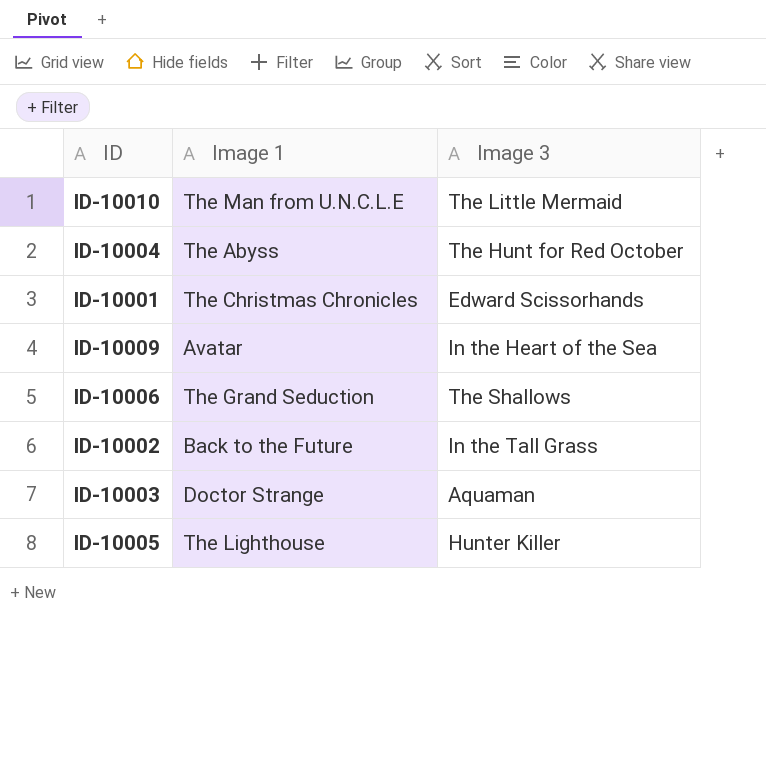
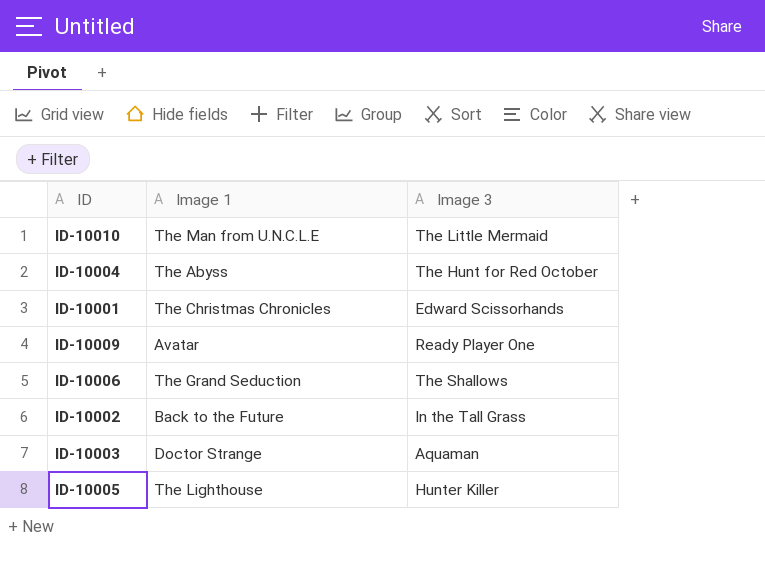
ID-10009 | Image 3: In the Heart of the Sea -> Ready Player One

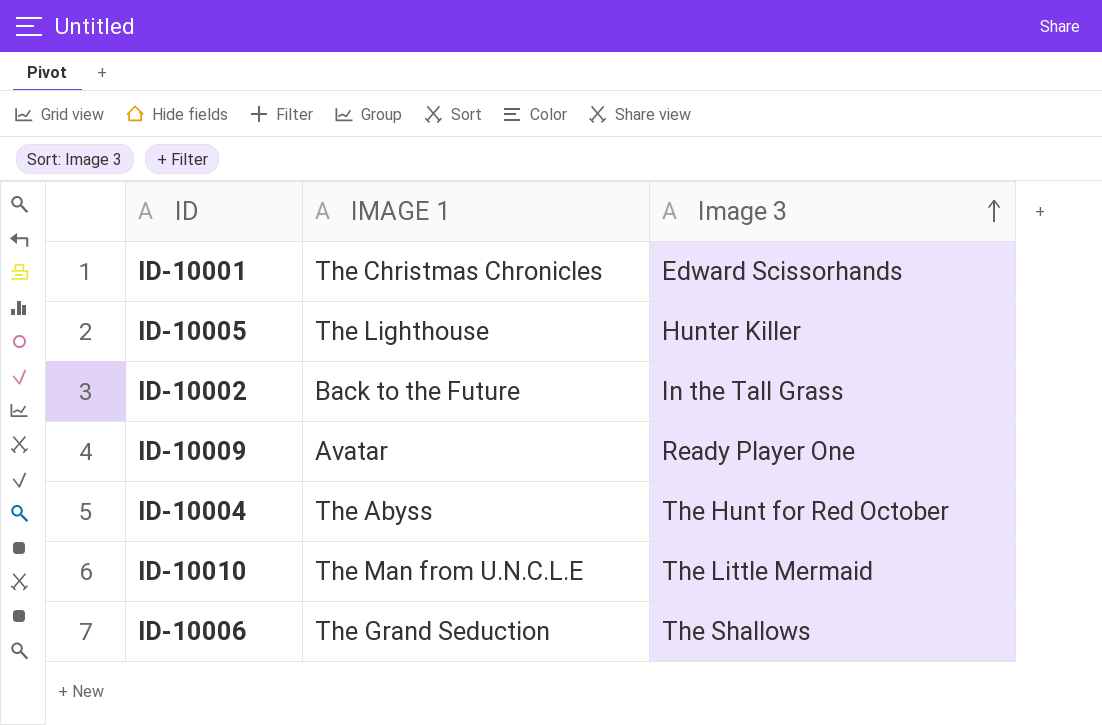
row order: none -> Image 3 ascending
column name: Image 1 -> IMAGE 1
row ID-10003: Doctor Strange | Aquaman -> none

